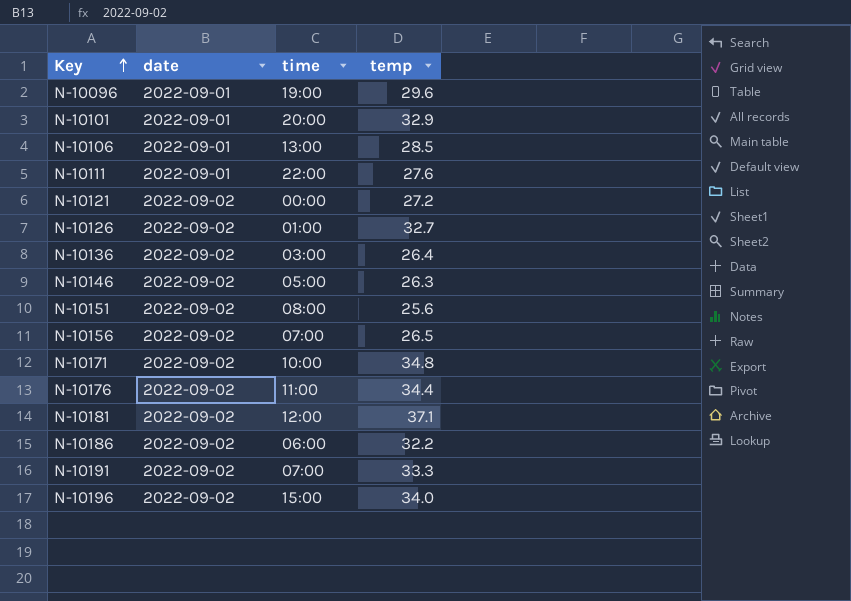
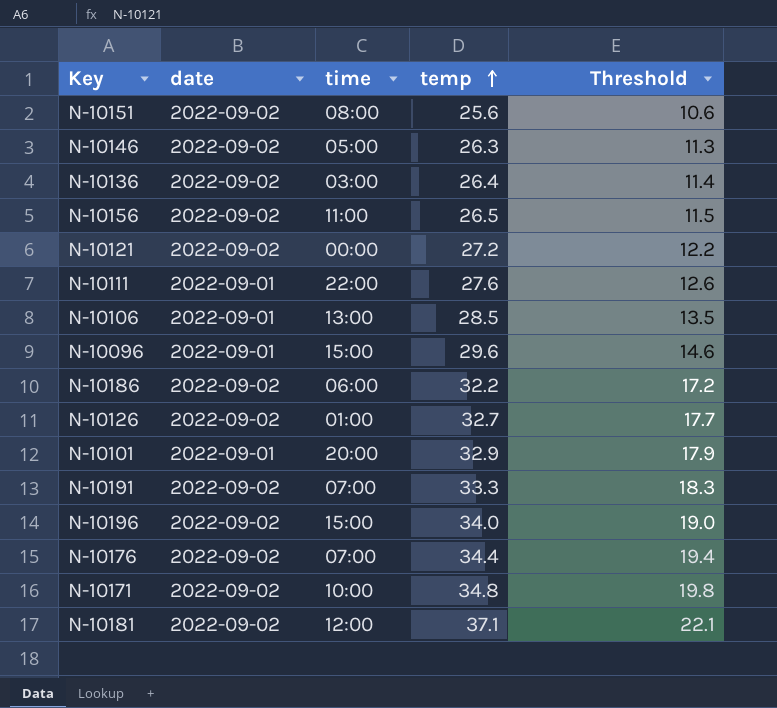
row order: Key ascending -> temp ascending
column Threshold | formula: none -> [temp] - 15
N-10156 | time: 07:00 -> 11:00
N-10096 | time: 19:00 -> 15:00
N-10176 | time: 11:00 -> 07:00

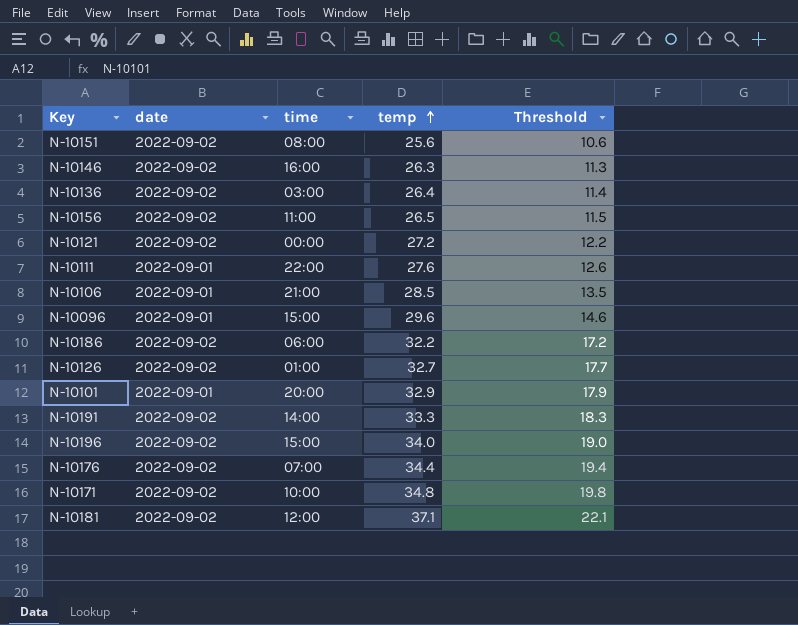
N-10146 | time: 05:00 -> 16:00
N-10106 | time: 13:00 -> 21:00
N-10191 | time: 07:00 -> 14:00

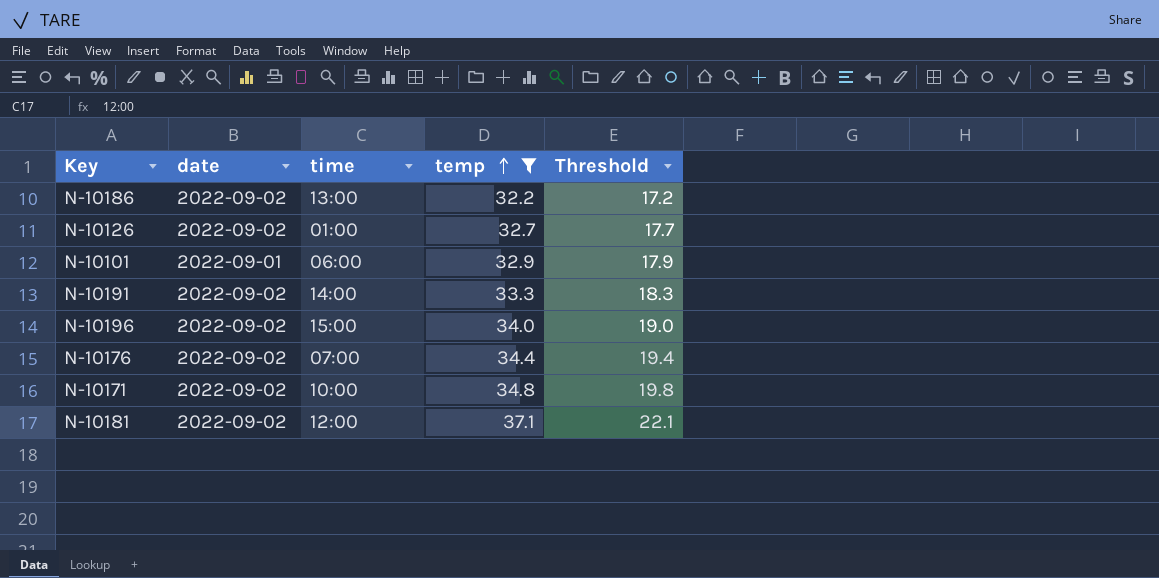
filter: none -> temp >= 32.2
N-10186 | time: 06:00 -> 13:00
N-10101 | time: 20:00 -> 06:00

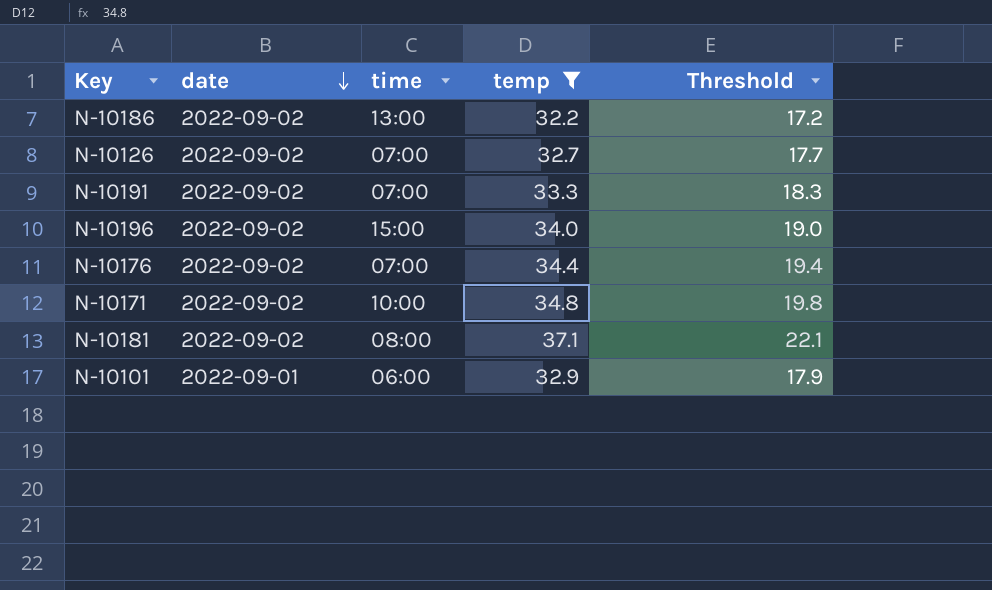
row order: temp ascending -> date descending
N-10126 | time: 01:00 -> 07:00
N-10191 | time: 14:00 -> 07:00
N-10181 | time: 12:00 -> 08:00

